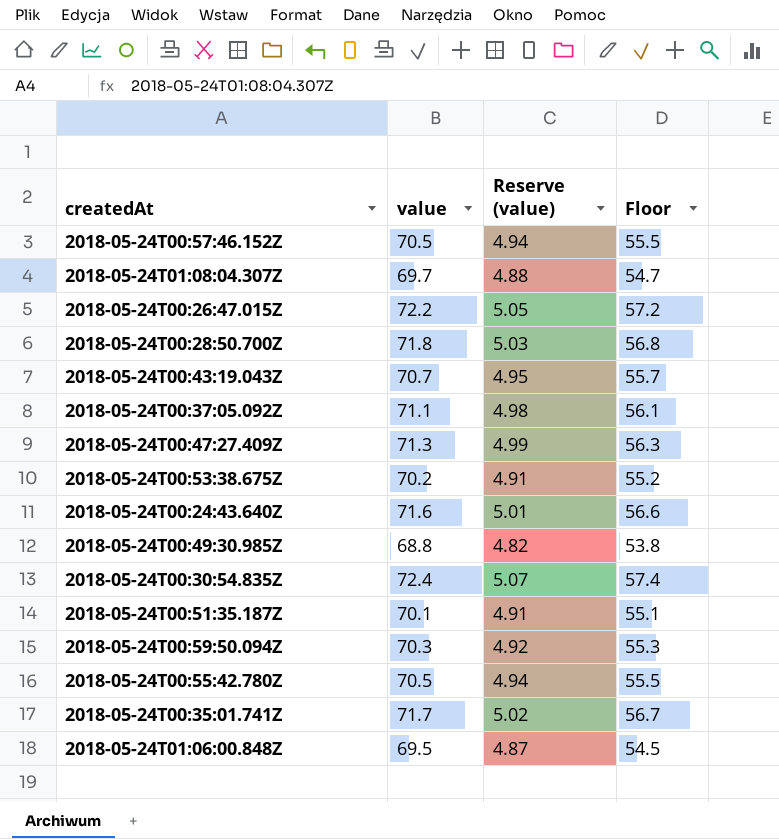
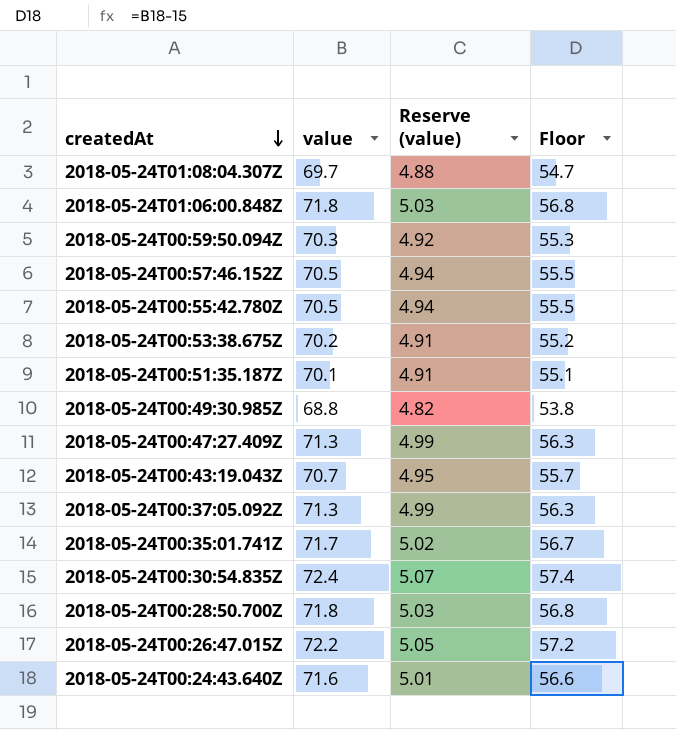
row order: none -> createdAt descending
2018-05-24T01:06:00.848Z | value: 69.5 -> 71.8
2018-05-24T01:06:00.848Z | Reserve (value): 4.87 -> 5.03
2018-05-24T01:06:00.848Z | Floor: 54.5 -> 56.8
2018-05-24T00:37:05.092Z | value: 71.1 -> 71.3
2018-05-24T00:37:05.092Z | Reserve (value): 4.98 -> 4.99
2018-05-24T00:37:05.092Z | Floor: 56.1 -> 56.3

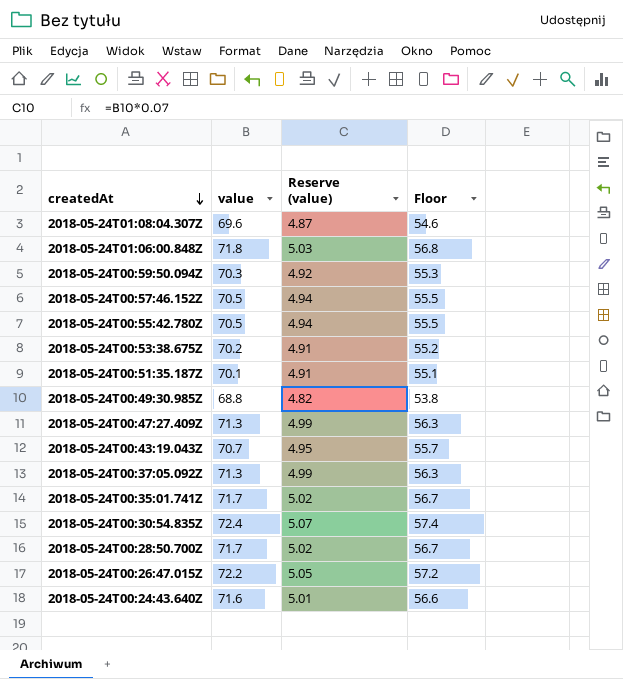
2018-05-24T01:08:04.307Z | value: 69.7 -> 69.6
2018-05-24T01:08:04.307Z | Reserve (value): 4.88 -> 4.87
2018-05-24T01:08:04.307Z | Floor: 54.7 -> 54.6
2018-05-24T00:28:50.700Z | value: 71.8 -> 71.7
2018-05-24T00:28:50.700Z | Reserve (value): 5.03 -> 5.02
2018-05-24T00:28:50.700Z | Floor: 56.8 -> 56.7

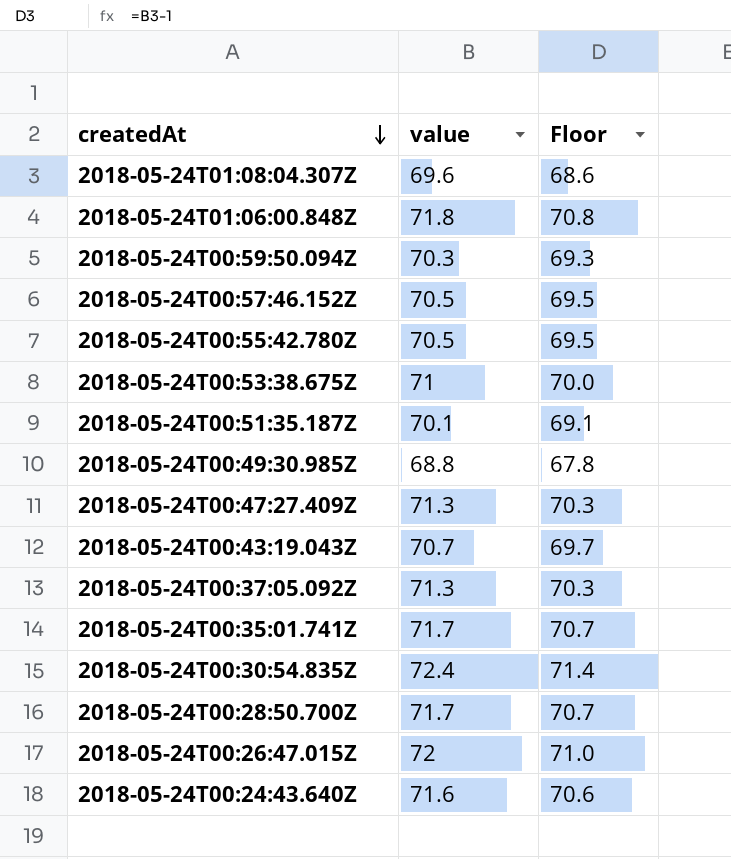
column Reserve (value) | formula: [value] * 0.07 -> none
column Floor | formula: [value] - 15 -> [value] - 1
2018-05-24T00:53:38.675Z | value: 70.2 -> 71
2018-05-24T00:26:47.015Z | value: 72.2 -> 72

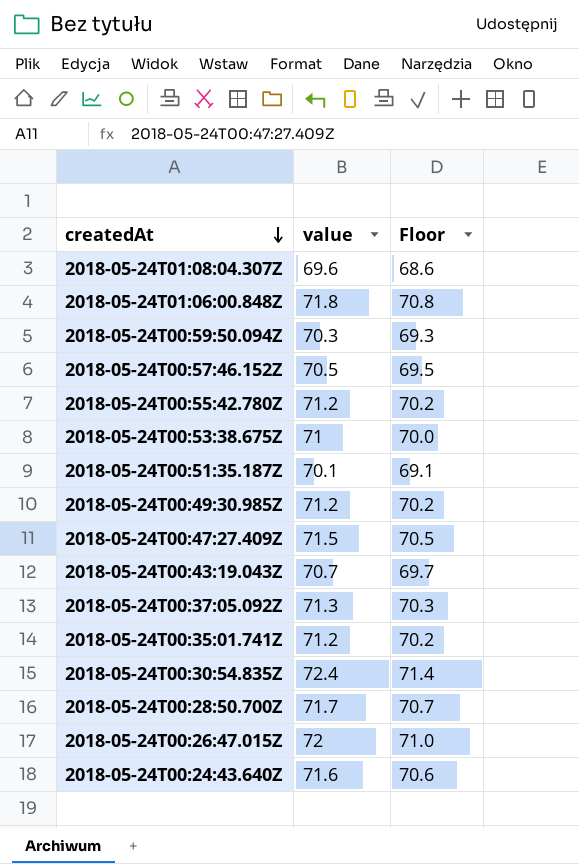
2018-05-24T00:55:42.780Z | value: 70.5 -> 71.2
2018-05-24T00:55:42.780Z | Floor: 69.5 -> 70.2
2018-05-24T00:49:30.985Z | value: 68.8 -> 71.2
2018-05-24T00:49:30.985Z | Floor: 67.8 -> 70.2
2018-05-24T00:47:27.409Z | value: 71.3 -> 71.5
2018-05-24T00:47:27.409Z | Floor: 70.3 -> 70.5
2018-05-24T00:35:01.741Z | value: 71.7 -> 71.2
2018-05-24T00:35:01.741Z | Floor: 70.7 -> 70.2

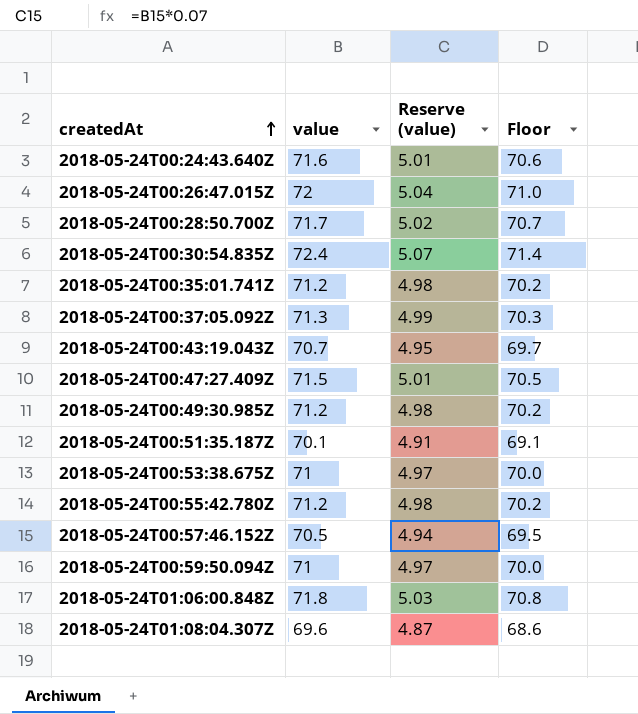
row order: createdAt descending -> createdAt ascending
column Reserve (value) | formula: none -> [value] * 0.07
2018-05-24T00:59:50.094Z | value: 70.3 -> 71
2018-05-24T00:59:50.094Z | Floor: 69.3 -> 70.0

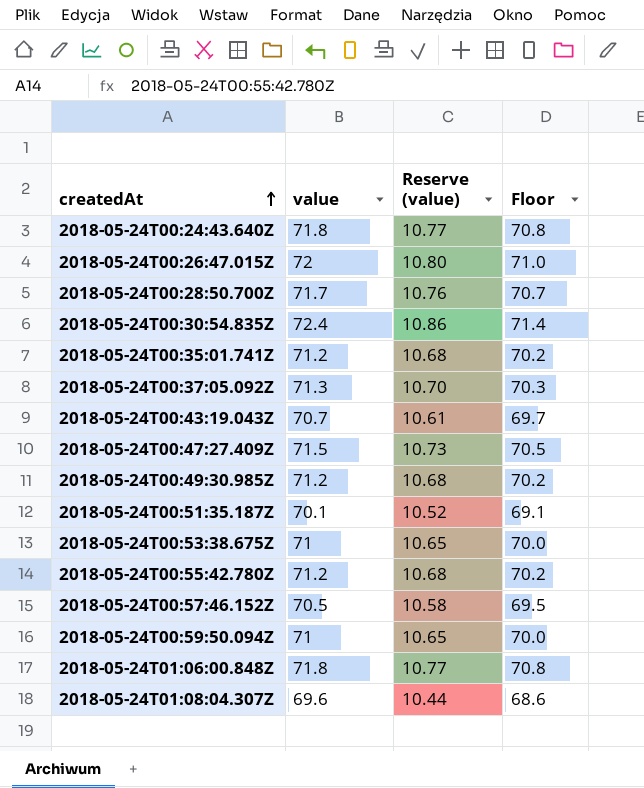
column Reserve (value) | formula: [value] * 0.07 -> [value] * 0.15
2018-05-24T00:24:43.640Z | value: 71.6 -> 71.8
2018-05-24T00:24:43.640Z | Floor: 70.6 -> 70.8

